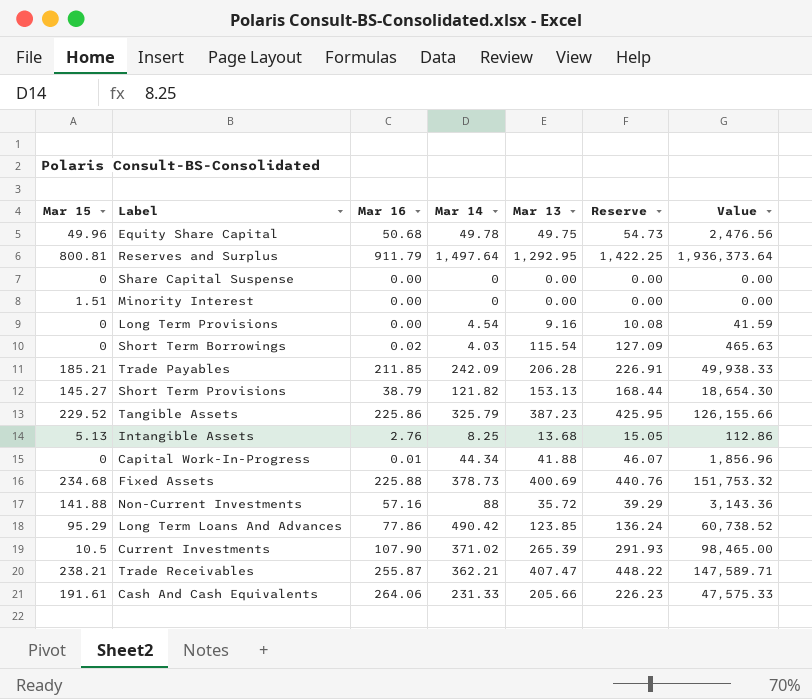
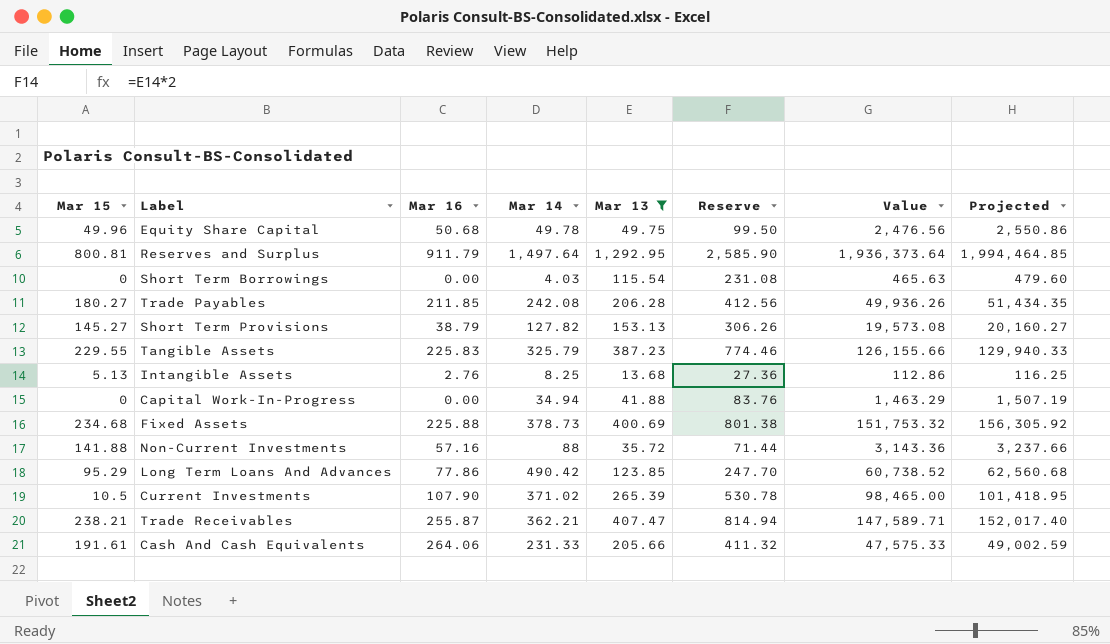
filter: none -> Mar 13 >= 13.68
column Reserve | formula: [Mar 13] * 1.1 -> [Mar 13] * 2
column Projected | formula: none -> [Value] * 1.03
Short Term Borrowings | Mar 16: 0.02 -> 0.00
Trade Payables | Mar 15: 185.21 -> 180.27
Trade Payables | Mar 14: 242.09 -> 242.08
Trade Payables | Value: 49,938.33 -> 49,936.26
Short Term Provisions | Mar 14: 121.82 -> 127.82
Short Term Provisions | Value: 18,654.30 -> 19,573.08
Tangible Assets | Mar 15: 229.52 -> 229.55
Tangible Assets | Mar 16: 225.86 -> 225.83
Capital Work-In-Progress | Mar 16: 0.01 -> 0.00
Capital Work-In-Progress | Mar 14: 44.34 -> 34.94
Capital Work-In-Progress | Value: 1,856.96 -> 1,463.29

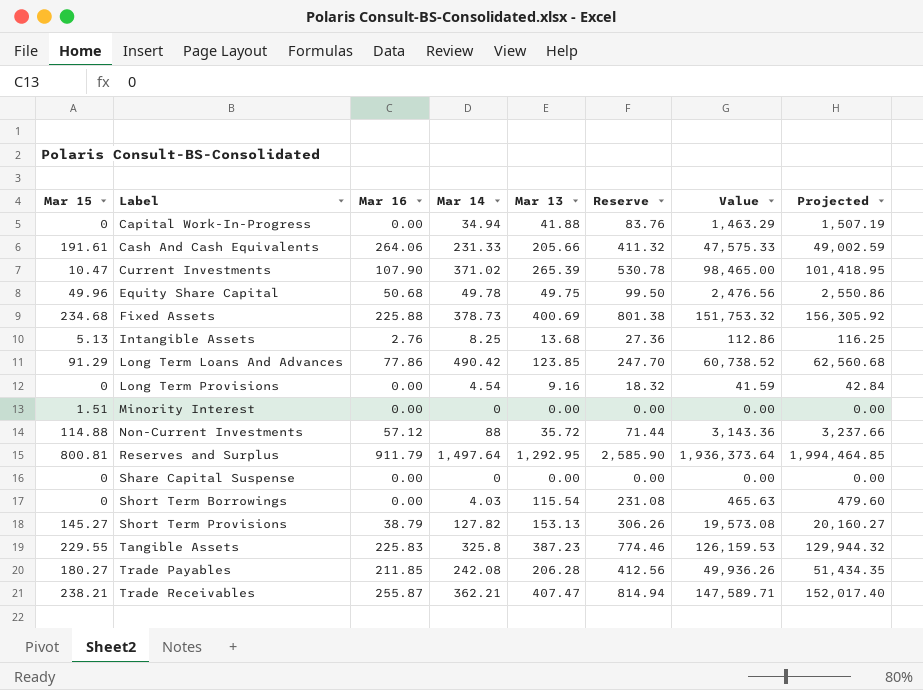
filter: Mar 13 >= 13.68 -> none
row order: none -> Label ascending
Current Investments | Mar 15: 10.5 -> 10.47
Long Term Loans And Advances | Mar 15: 95.29 -> 91.29
Non-Current Investments | Mar 15: 141.88 -> 114.88
Non-Current Investments | Mar 16: 57.16 -> 57.12
Tangible Assets | Mar 14: 325.79 -> 325.8
Tangible Assets | Value: 126,155.66 -> 126,159.53
Tangible Assets | Projected: 129,940.33 -> 129,944.32

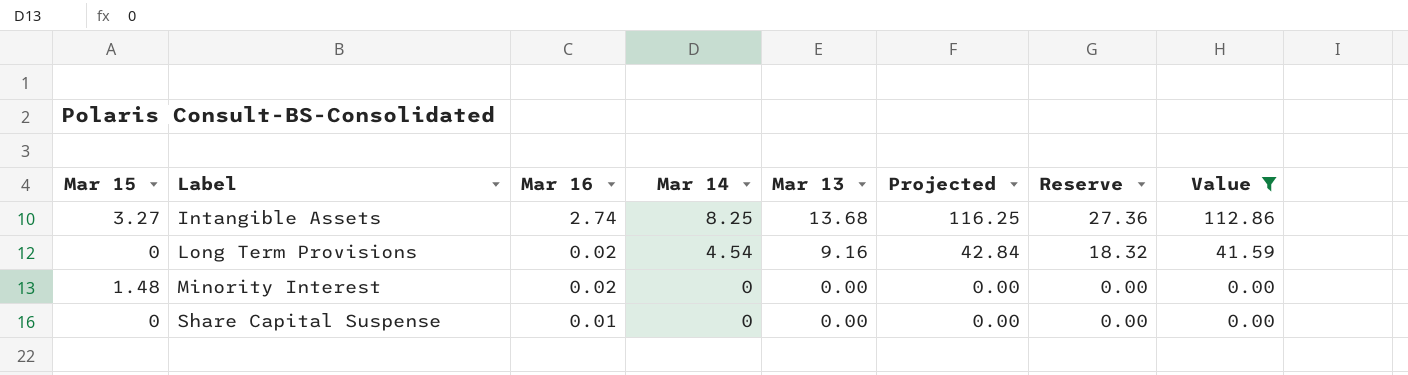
filter: none -> Value <= 112.86
column Projected | position: 8 -> 6
Intangible Assets | Mar 15: 5.13 -> 3.27
Intangible Assets | Mar 16: 2.76 -> 2.74
Long Term Provisions | Mar 16: 0.00 -> 0.02
Minority Interest | Mar 15: 1.51 -> 1.48
Minority Interest | Mar 16: 0.00 -> 0.02
Share Capital Suspense | Mar 16: 0.00 -> 0.01

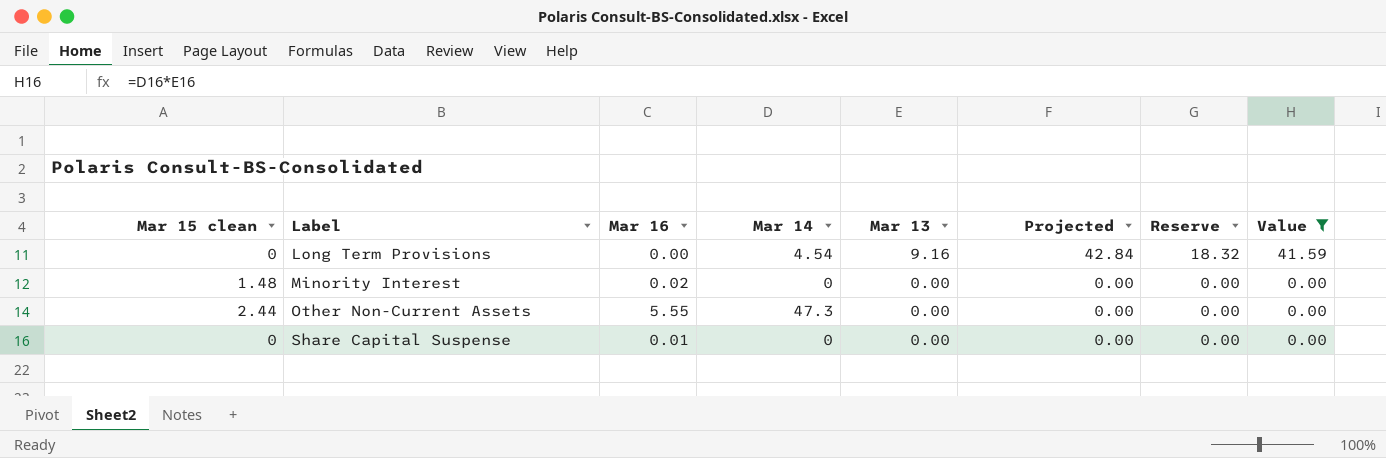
column name: Mar 15 -> Mar 15 clean
row Intangible Assets: 3.27 | 2.74 | 8.25 | 13.68 | 116.25 | 27.36 | 112.86 -> none
Long Term Provisions | Mar 16: 0.02 -> 0.00
row Other Non-Current Assets: none -> 2.44 | 5.55 | 47.3 | 0.00 | 0.00 | 0.00 | 0.00

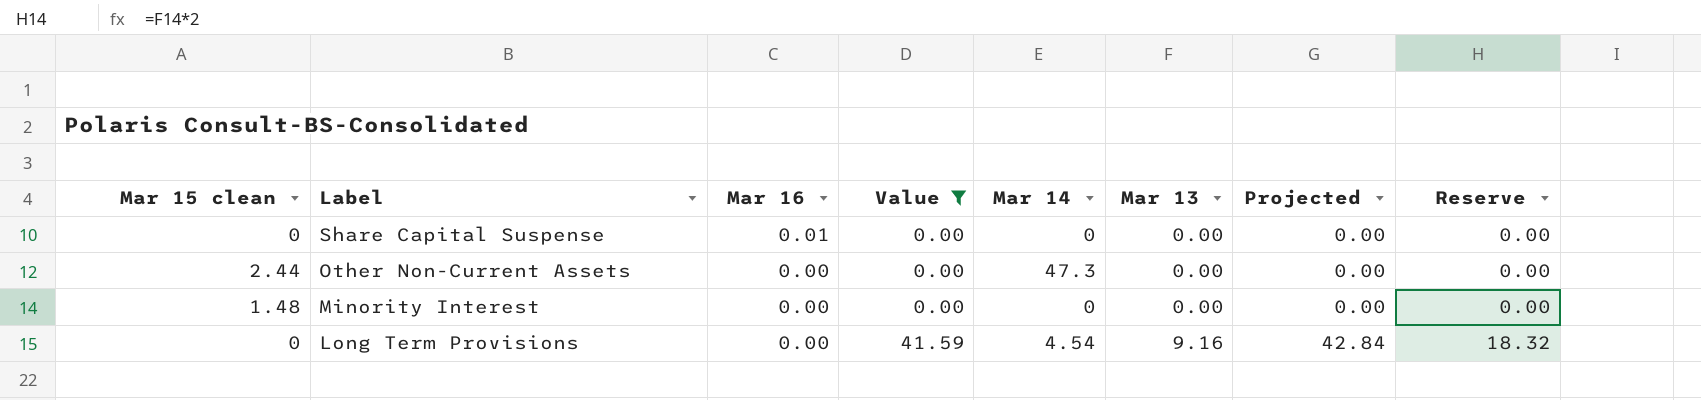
row order: Label ascending -> Label descending
column Value | position: 8 -> 4
Other Non-Current Assets | Mar 16: 5.55 -> 0.00
Minority Interest | Mar 16: 0.02 -> 0.00

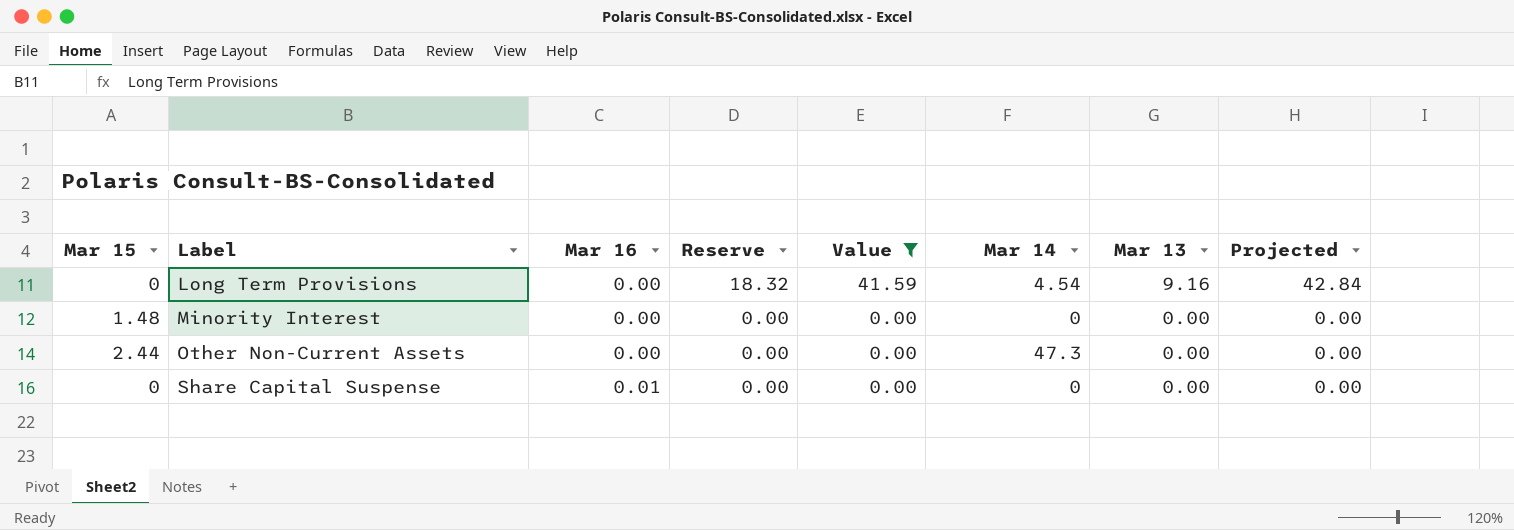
row order: Label descending -> Label ascending
column name: Mar 15 clean -> Mar 15
column Reserve | position: 8 -> 4

